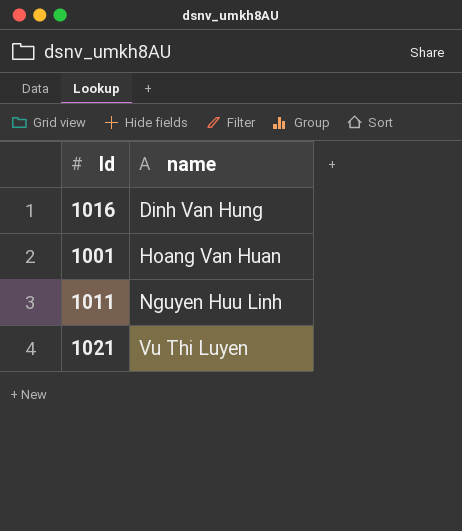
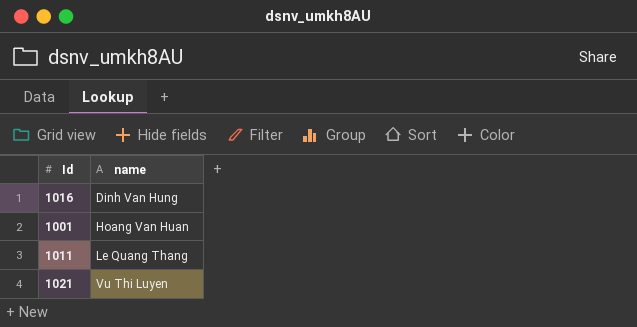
1011 | name: Nguyen Huu Linh -> Le Quang Thang

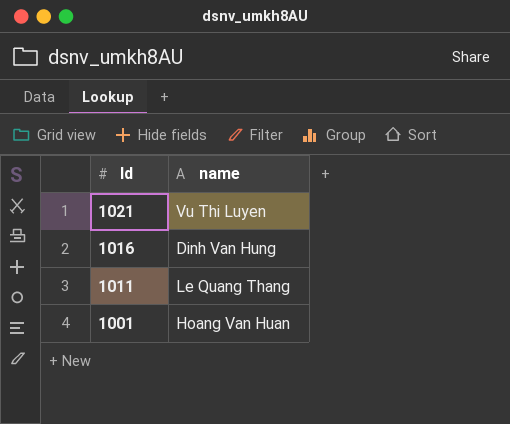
row order: name ascending -> Id descending

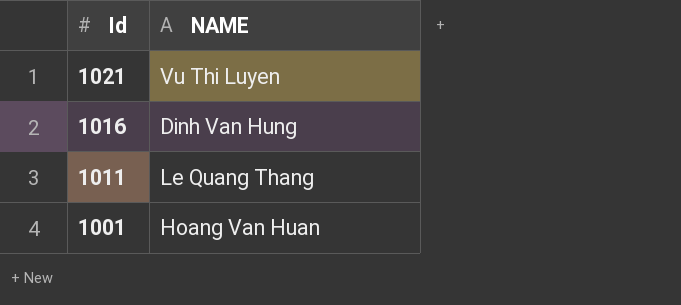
column name: name -> NAME

